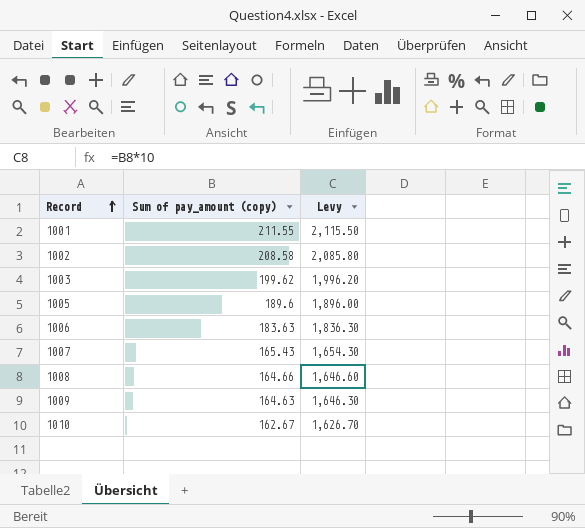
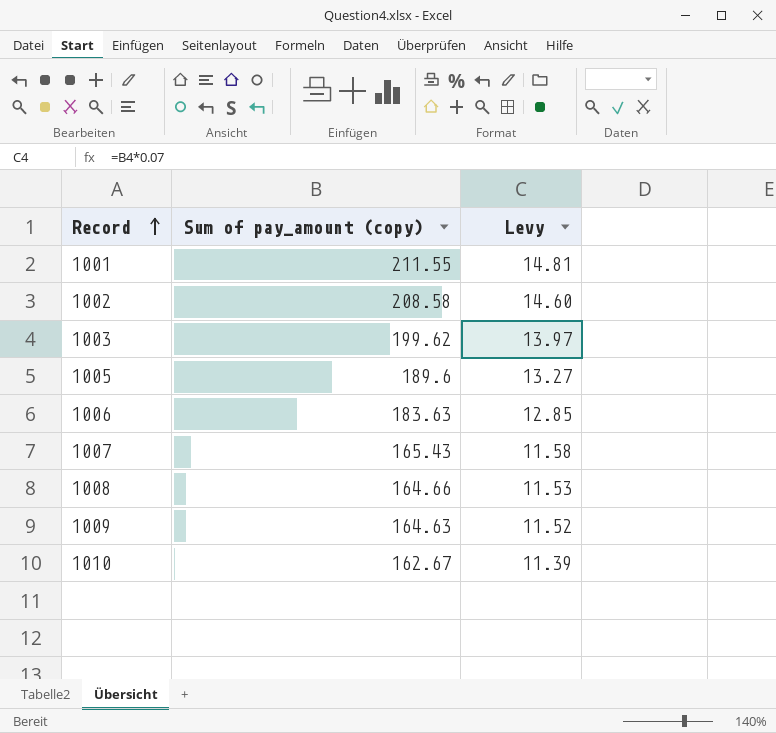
column Levy | formula: [Sum of pay_amount (copy)] * 10 -> [Sum of pay_amount (copy)] * 0.07

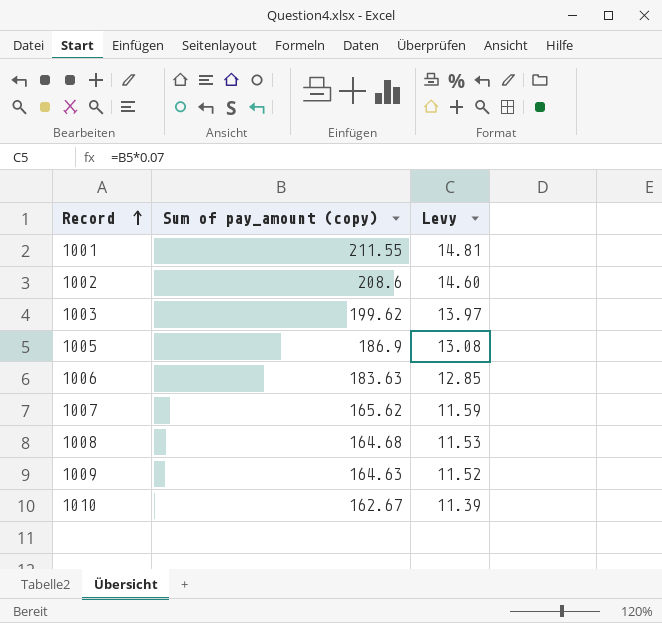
1002 | Sum of pay_amount (copy): 208.58 -> 208.6
1005 | Sum of pay_amount (copy): 189.6 -> 186.9
1005 | Levy: 13.27 -> 13.08
1007 | Sum of pay_amount (copy): 165.43 -> 165.62
1007 | Levy: 11.58 -> 11.59
1008 | Sum of pay_amount (copy): 164.66 -> 164.68

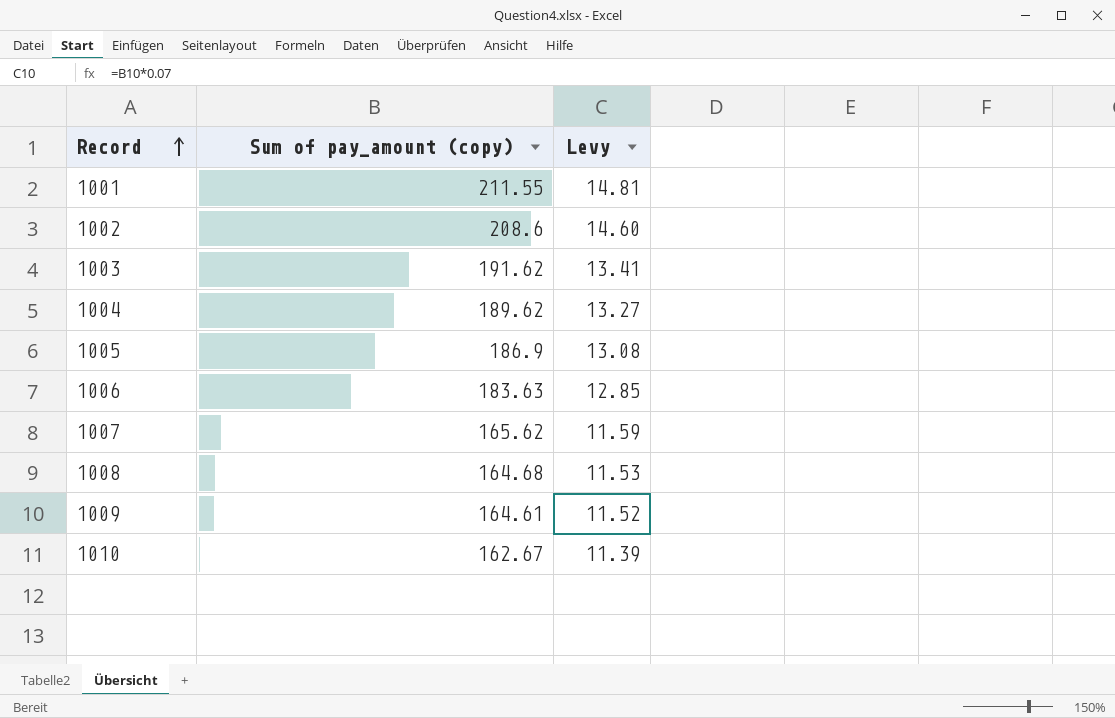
1003 | Sum of pay_amount (copy): 199.62 -> 191.62
1003 | Levy: 13.97 -> 13.41
row 1004: none -> 189.62 | 13.27
1009 | Sum of pay_amount (copy): 164.63 -> 164.61

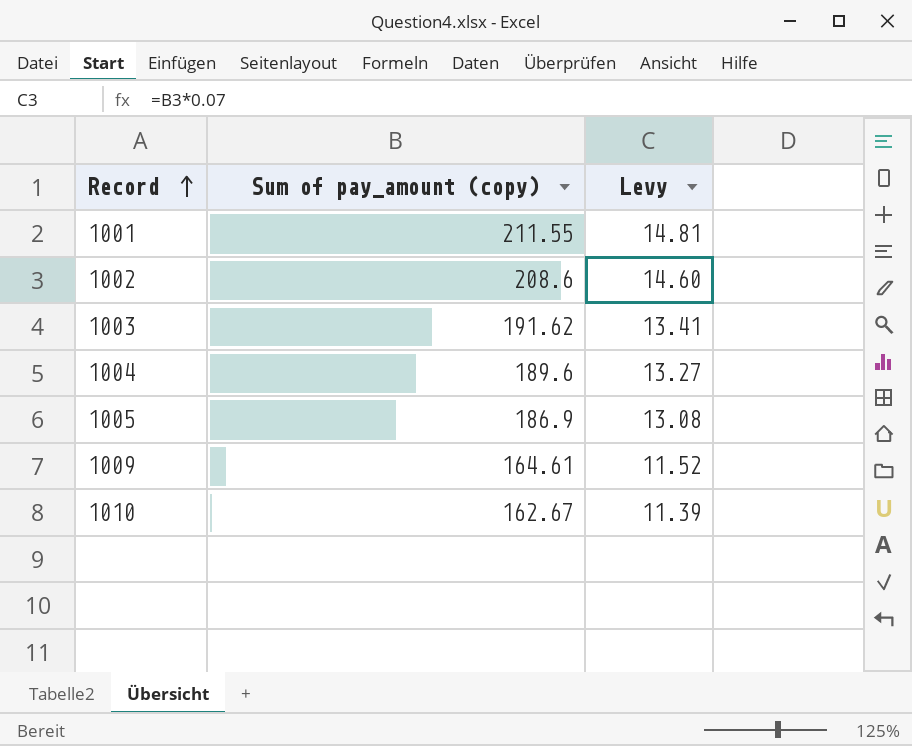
row 1006: 183.63 | 12.85 -> none
row 1007: 165.62 | 11.59 -> none
row 1008: 164.68 | 11.53 -> none
1004 | Sum of pay_amount (copy): 189.62 -> 189.6

